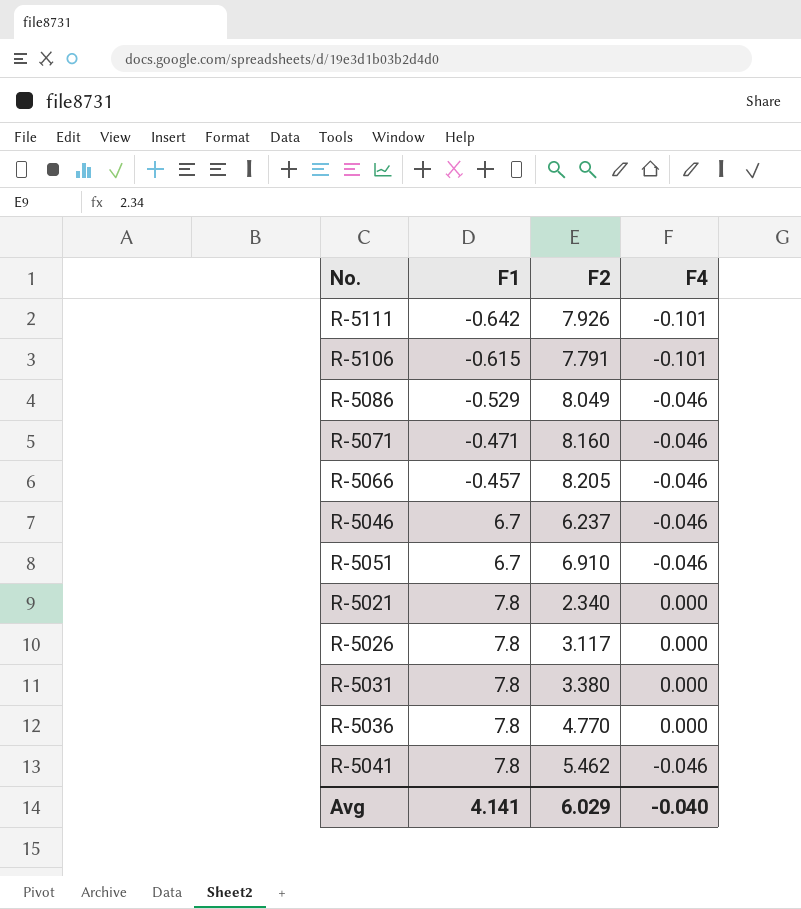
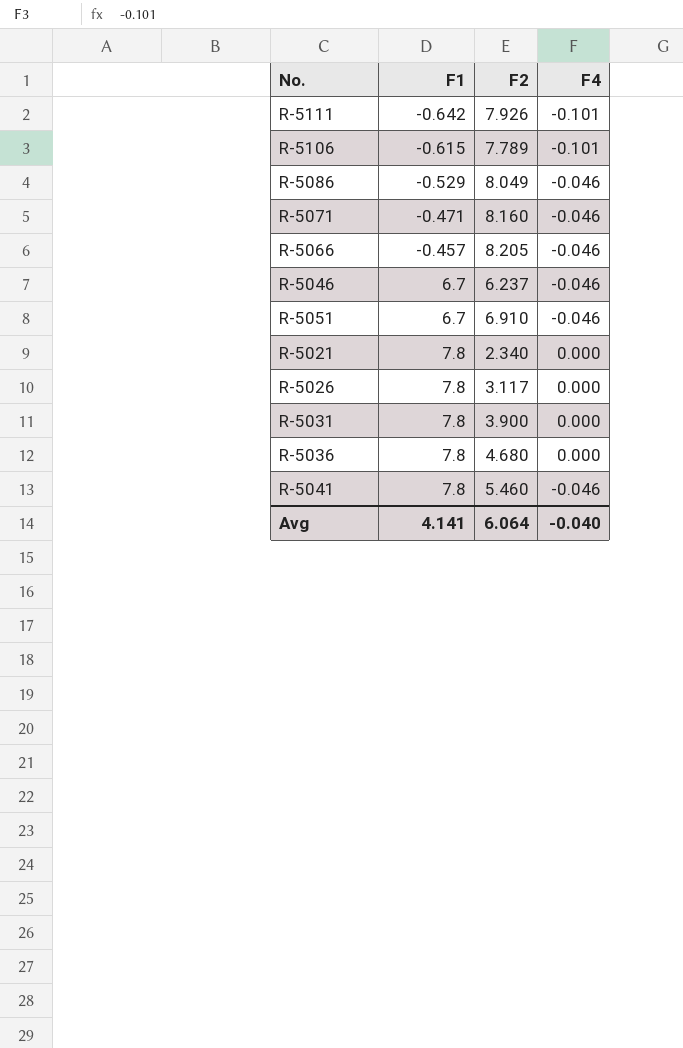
R-5106 | F2: 7.791 -> 7.789
R-5031 | F2: 3.380 -> 3.900
R-5036 | F2: 4.770 -> 4.680
R-5041 | F2: 5.462 -> 5.460
Avg | F2: 6.029 -> 6.064

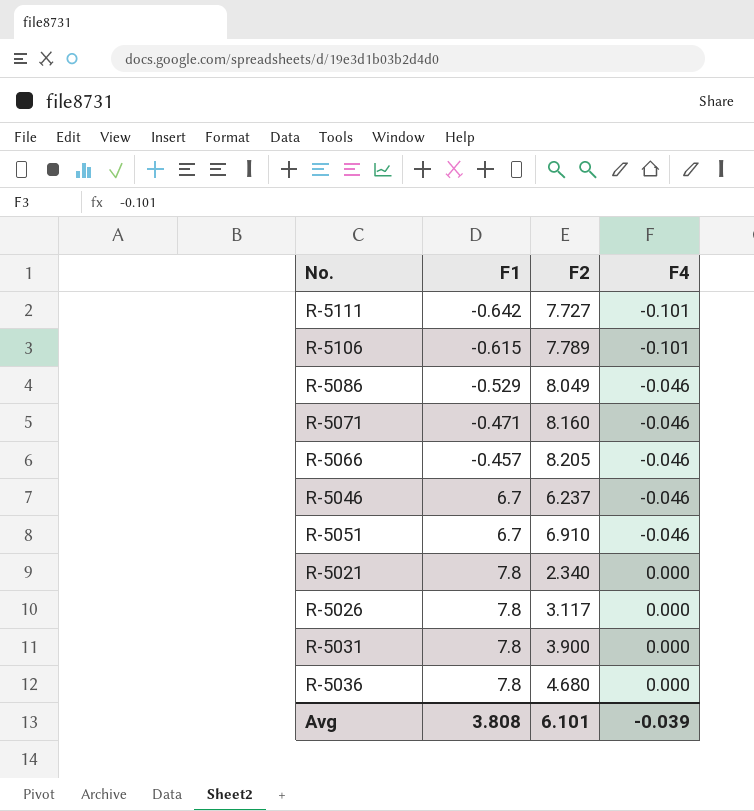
row R-5041: 7.8 | 5.460 | -0.046 -> none
R-5111 | F2: 7.926 -> 7.727
Avg | F1: 4.141 -> 3.808
Avg | F2: 6.064 -> 6.101
Avg | F4: -0.040 -> -0.039

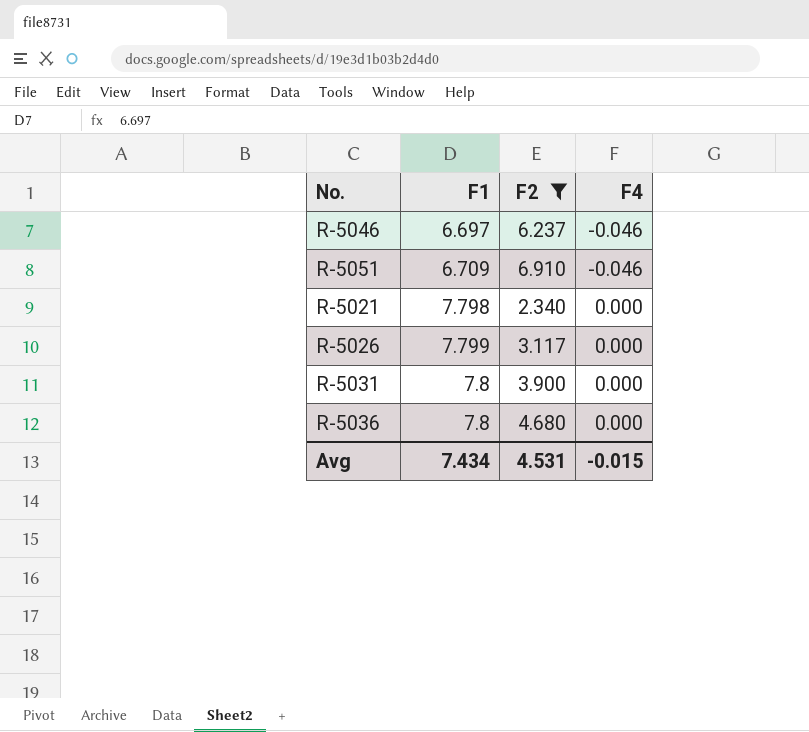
filter: none -> F2 <= 6.910
R-5046 | F1: 6.7 -> 6.697
R-5051 | F1: 6.7 -> 6.709
R-5021 | F1: 7.8 -> 7.798
R-5026 | F1: 7.8 -> 7.799
Avg | F1: 3.808 -> 7.434
Avg | F2: 6.101 -> 4.531
Avg | F4: -0.039 -> -0.015

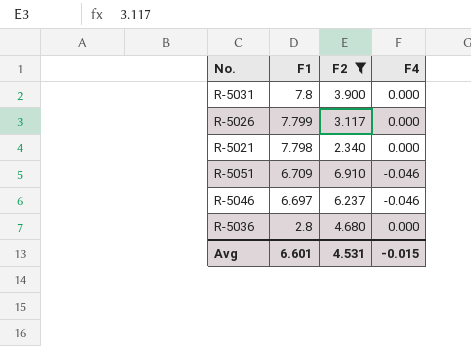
row order: F1 ascending -> F1 descending
R-5036 | F1: 7.8 -> 2.8
Avg | F1: 7.434 -> 6.601

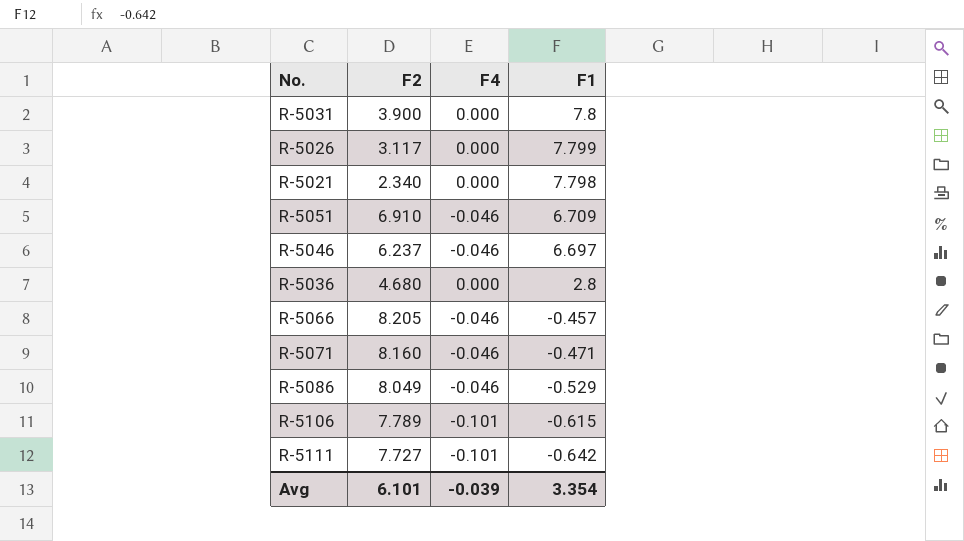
filter: F2 <= 6.910 -> none
column F1 | position: 2 -> 4
Avg | F2: 4.531 -> 6.101
Avg | F4: -0.015 -> -0.039
Avg | F1: 6.601 -> 3.354

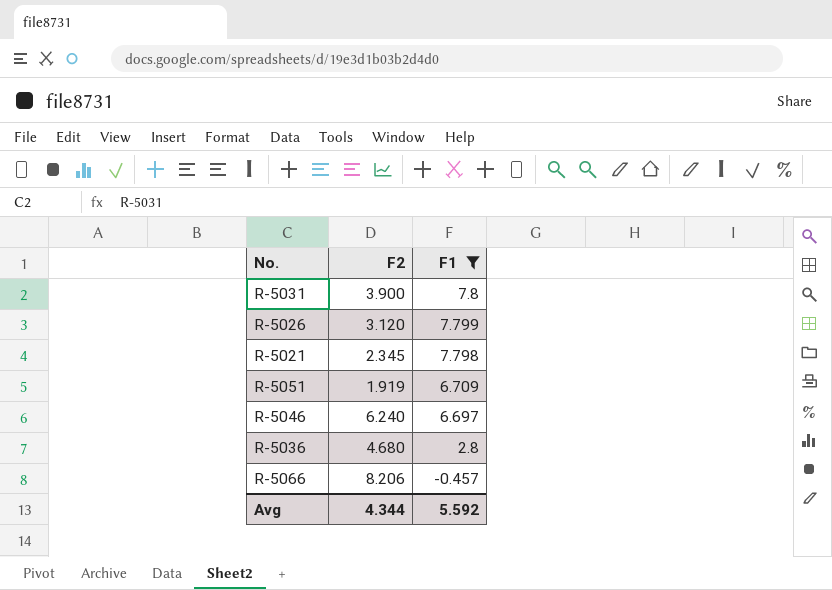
filter: none -> F1 >= -0.457
column F4 | position: 3 -> none
R-5026 | F2: 3.117 -> 3.120
R-5021 | F2: 2.340 -> 2.345
R-5051 | F2: 6.910 -> 1.919
R-5046 | F2: 6.237 -> 6.240
R-5066 | F2: 8.205 -> 8.206
Avg | F2: 6.101 -> 4.344
Avg | F1: 3.354 -> 5.592

